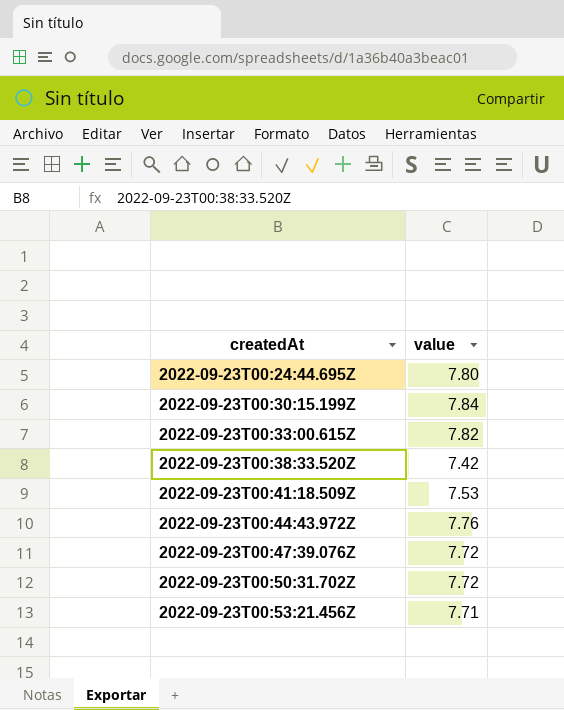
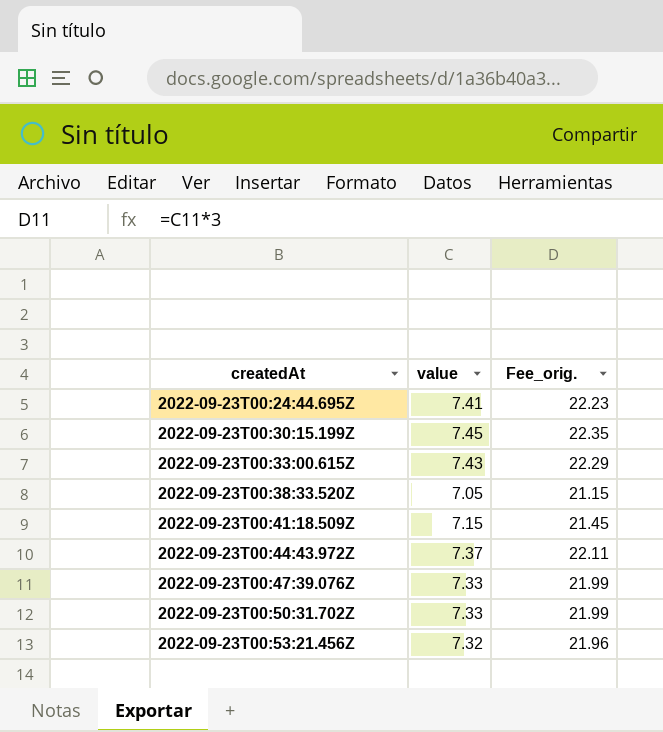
column Fee_orig. | formula: none -> [value] * 3
2022-09-23T00:24:44.695Z | value: 7.80 -> 7.41
2022-09-23T00:30:15.199Z | value: 7.84 -> 7.45
2022-09-23T00:33:00.615Z | value: 7.82 -> 7.43
2022-09-23T00:38:33.520Z | value: 7.42 -> 7.05
2022-09-23T00:41:18.509Z | value: 7.53 -> 7.15
2022-09-23T00:44:43.972Z | value: 7.76 -> 7.37
2022-09-23T00:47:39.076Z | value: 7.72 -> 7.33
2022-09-23T00:50:31.702Z | value: 7.72 -> 7.33
2022-09-23T00:53:21.456Z | value: 7.71 -> 7.32

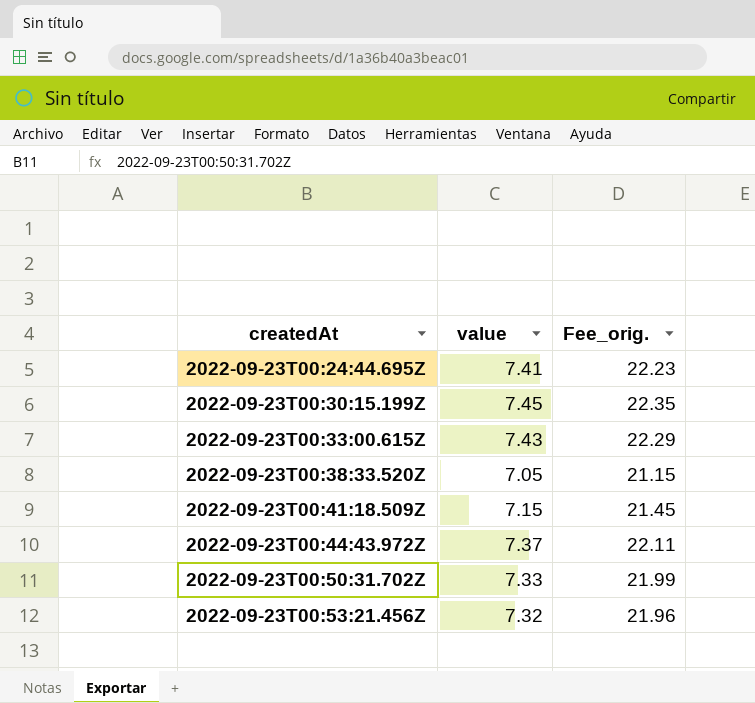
row 2022-09-23T00:47:39.076Z: 7.33 | 21.99 -> none

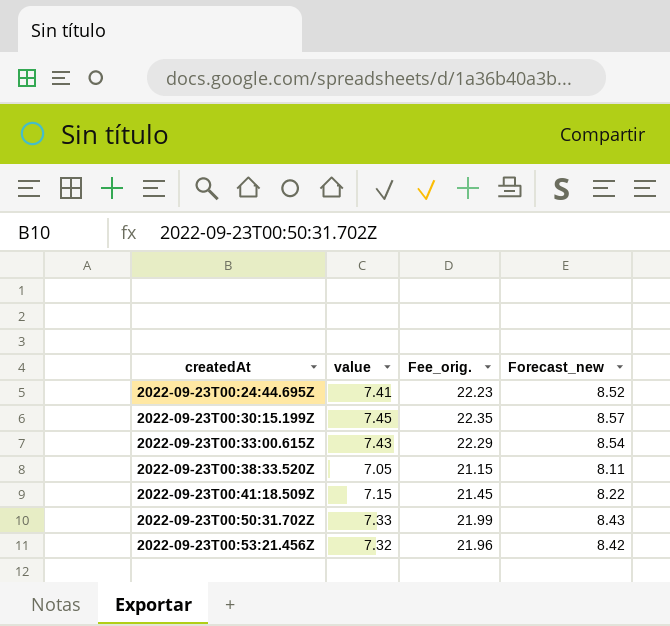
column Forecast_new | formula: none -> [value] * 1.15
row 2022-09-23T00:44:43.972Z: 7.37 | 22.11 -> none

